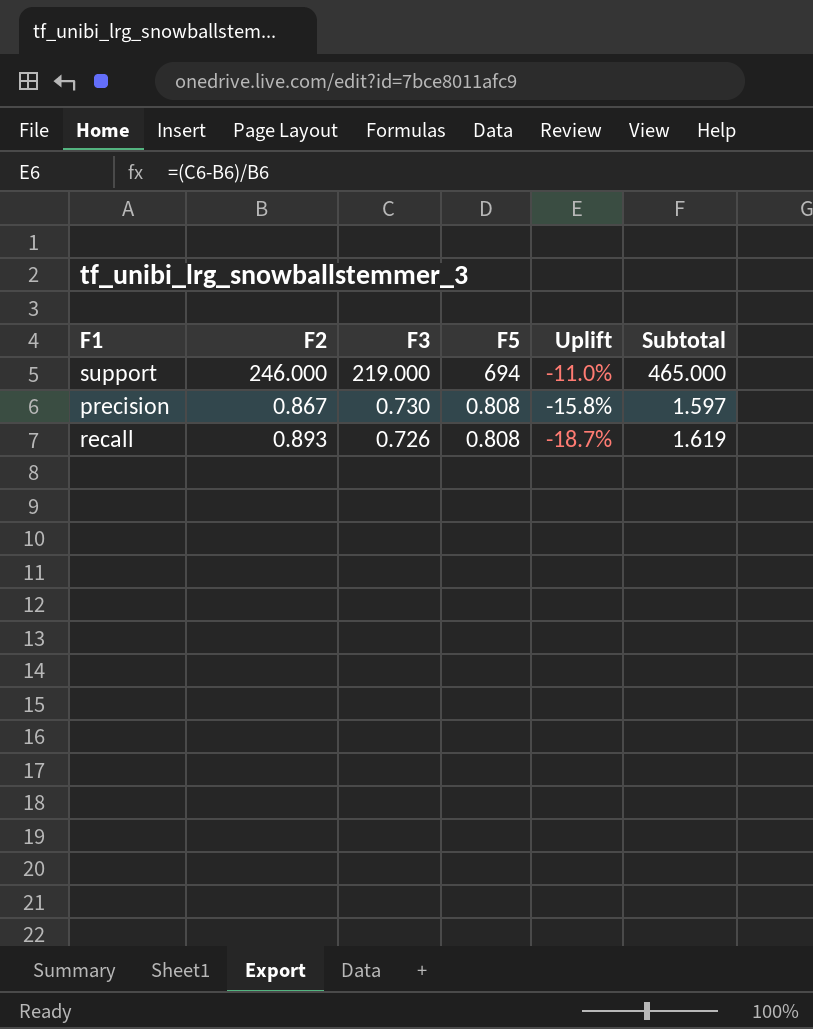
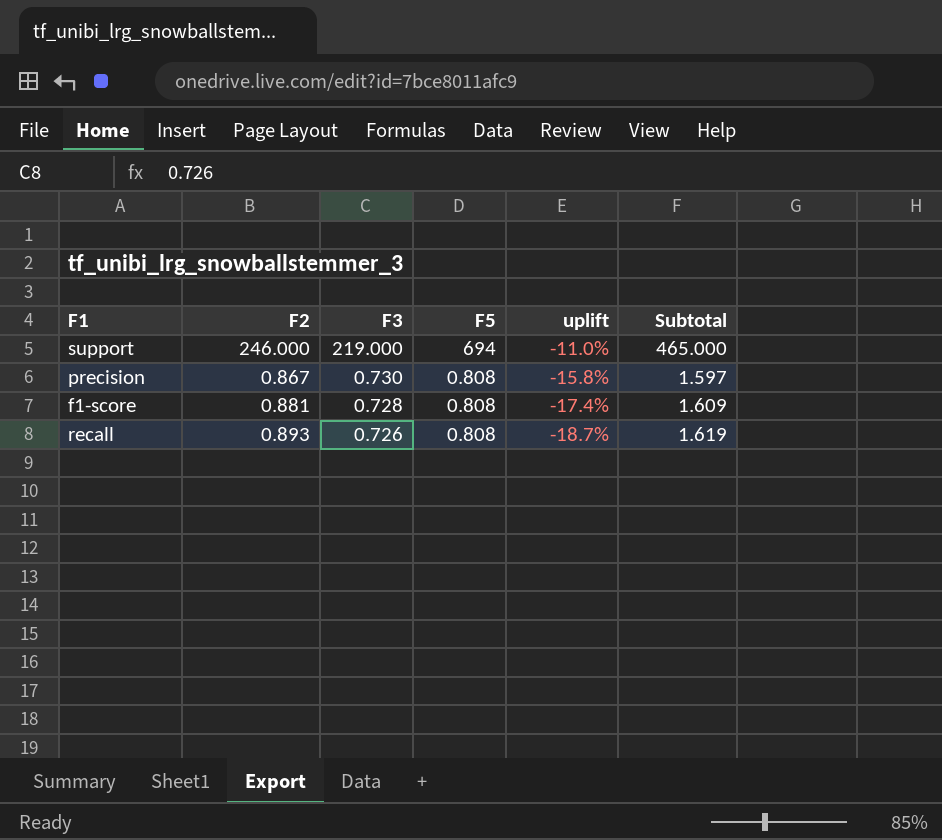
column name: Uplift -> uplift
row f1-score: none -> 0.881 | 0.728 | 0.808 | -17.4% | 1.609

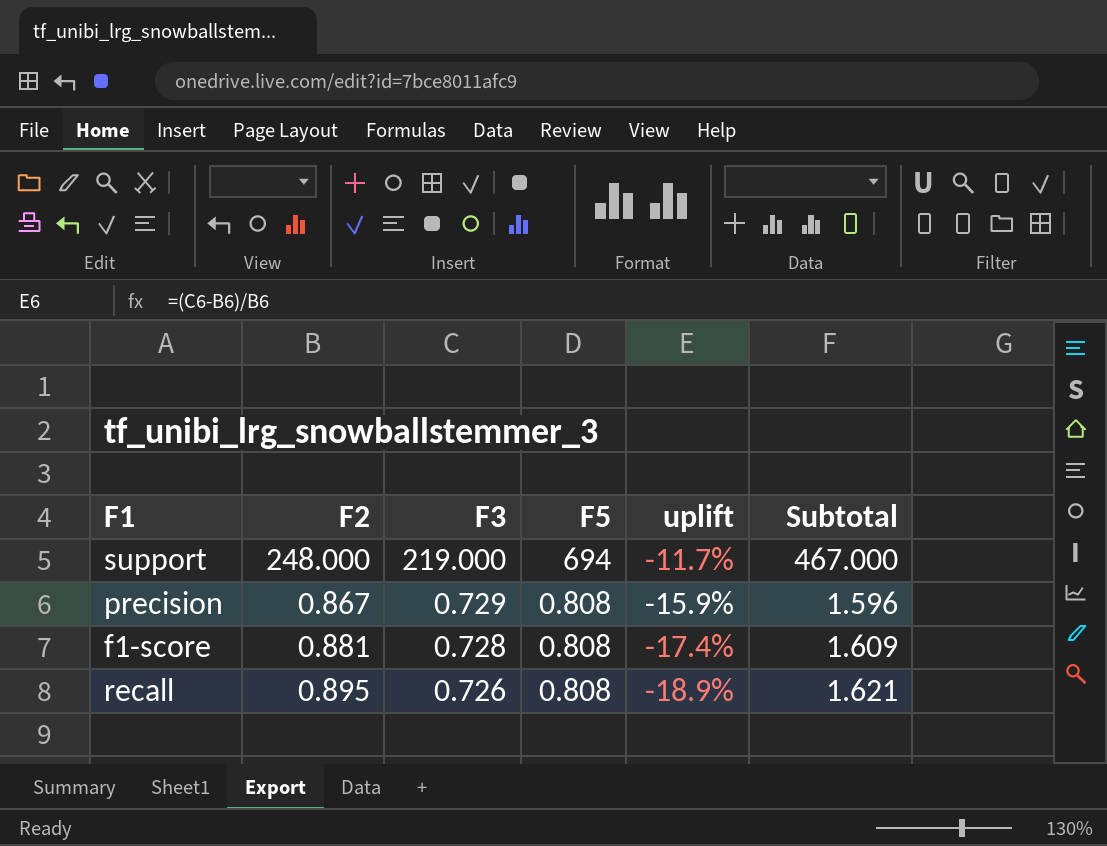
support | F2: 246.000 -> 248.000
support | uplift: -11.0% -> -11.7%
support | Subtotal: 465.000 -> 467.000
precision | F3: 0.730 -> 0.729
precision | uplift: -15.8% -> -15.9%
precision | Subtotal: 1.597 -> 1.596
recall | F2: 0.893 -> 0.895
recall | uplift: -18.7% -> -18.9%
recall | Subtotal: 1.619 -> 1.621

